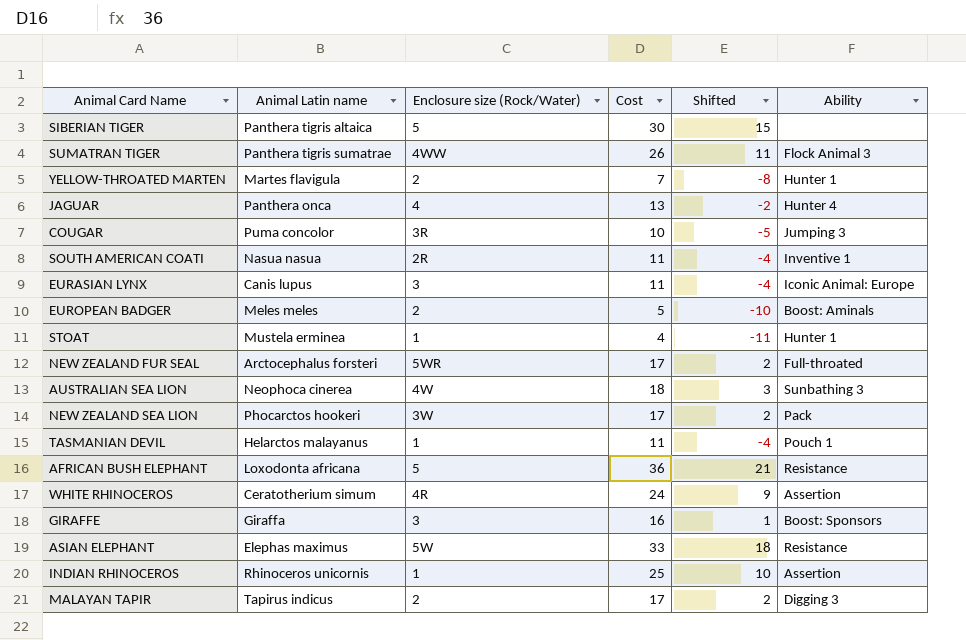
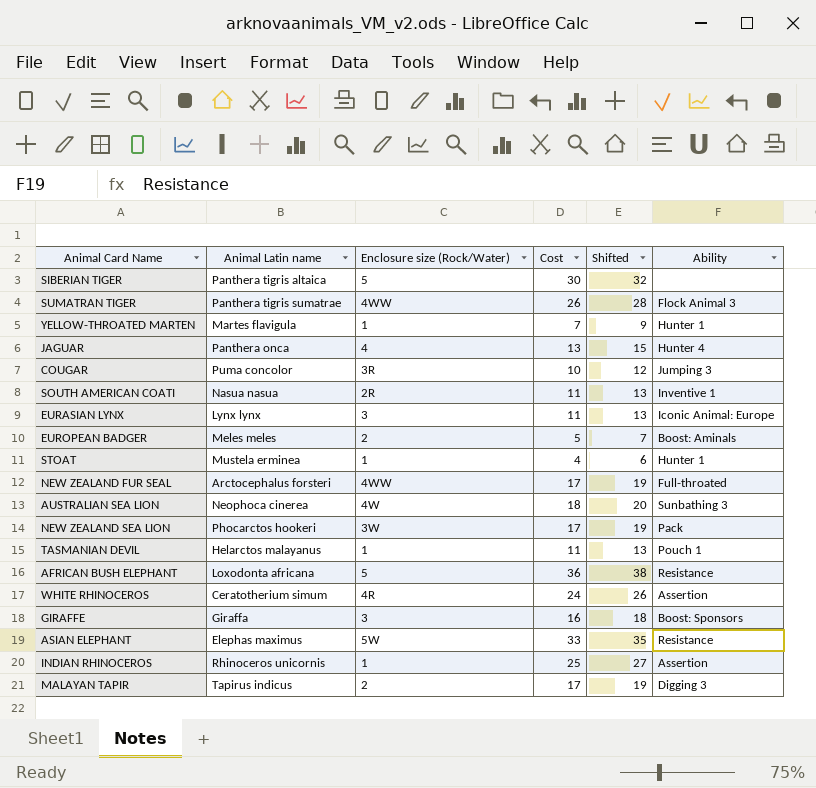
column Shifted | formula: [Cost] - 15 -> [Cost] + 2
YELLOW-THROATED MARTEN | Enclosure size (Rock/Water): 2 -> 1
EURASIAN LYNX | Animal Latin name: Canis lupus -> Lynx lynx
NEW ZEALAND FUR SEAL | Enclosure size (Rock/Water): 5WR -> 4WW

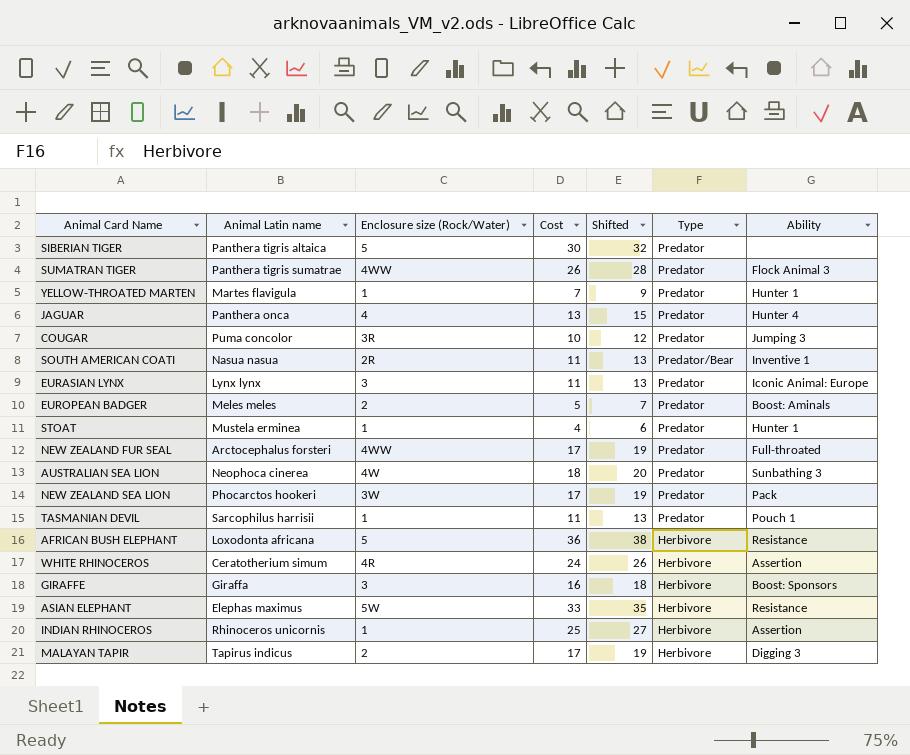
column Type | position: none -> 6
TASMANIAN DEVIL | Animal Latin name: Helarctos malayanus -> Sarcophilus harrisii

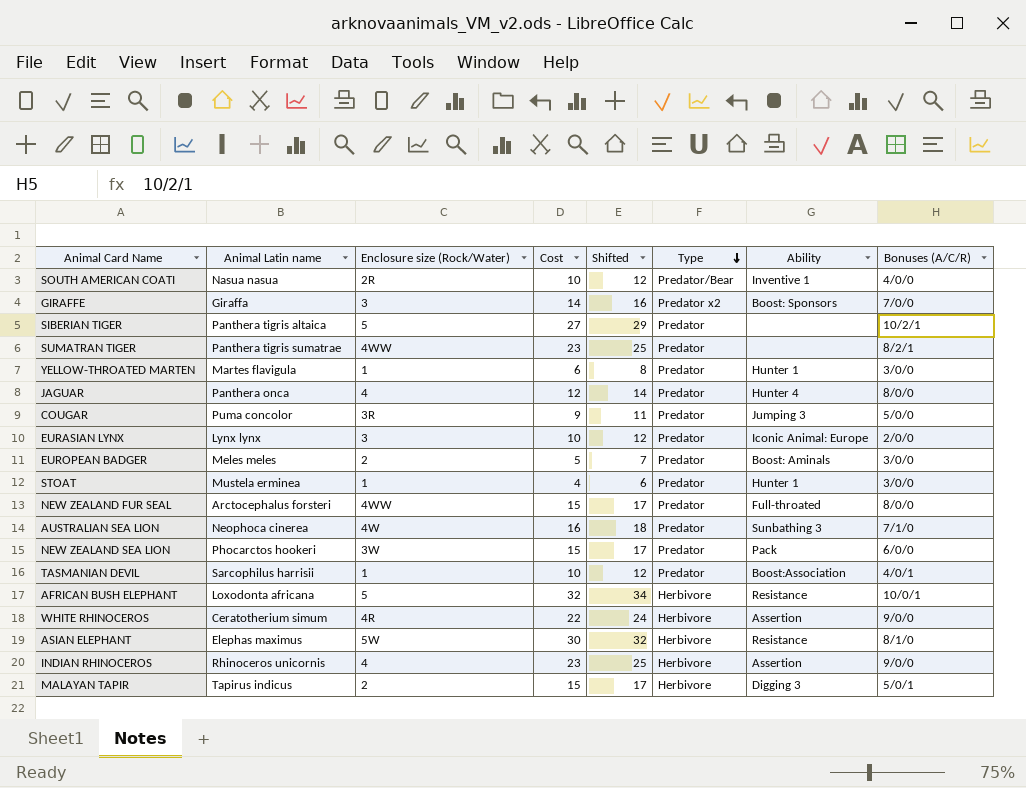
row order: none -> Type descending
column Bonuses (A/C/R) | position: none -> 8
SOUTH AMERICAN COATI | Cost: 11 -> 10
SOUTH AMERICAN COATI | Shifted: 13 -> 12
GIRAFFE | Cost: 16 -> 14
GIRAFFE | Shifted: 18 -> 16
GIRAFFE | Type: Herbivore -> Predator x2
SIBERIAN TIGER | Cost: 30 -> 27
SIBERIAN TIGER | Shifted: 32 -> 29
SUMATRAN TIGER | Cost: 26 -> 23
SUMATRAN TIGER | Shifted: 28 -> 25
SUMATRAN TIGER | Ability: Flock Animal 3 -> none
YELLOW-THROATED MARTEN | Cost: 7 -> 6
YELLOW-THROATED MARTEN | Shifted: 9 -> 8
JAGUAR | Cost: 13 -> 12
JAGUAR | Shifted: 15 -> 14
COUGAR | Cost: 10 -> 9
COUGAR | Shifted: 12 -> 11
EURASIAN LYNX | Cost: 11 -> 10
EURASIAN LYNX | Shifted: 13 -> 12
NEW ZEALAND FUR SEAL | Cost: 17 -> 15
NEW ZEALAND FUR SEAL | Shifted: 19 -> 17
AUSTRALIAN SEA LION | Cost: 18 -> 16
AUSTRALIAN SEA LION | Shifted: 20 -> 18
NEW ZEALAND SEA LION | Cost: 17 -> 15
NEW ZEALAND SEA LION | Shifted: 19 -> 17
TASMANIAN DEVIL | Cost: 11 -> 10
TASMANIAN DEVIL | Shifted: 13 -> 12
TASMANIAN DEVIL | Ability: Pouch 1 -> Boost:Association
AFRICAN BUSH ELEPHANT | Cost: 36 -> 32
AFRICAN BUSH ELEPHANT | Shifted: 38 -> 34
WHITE RHINOCEROS | Cost: 24 -> 22
WHITE RHINOCEROS | Shifted: 26 -> 24
ASIAN ELEPHANT | Cost: 33 -> 30
ASIAN ELEPHANT | Shifted: 35 -> 32
INDIAN RHINOCEROS | Enclosure size (Rock/Water): 1 -> 4
INDIAN RHINOCEROS | Cost: 25 -> 23
INDIAN RHINOCEROS | Shifted: 27 -> 25
MALAYAN TAPIR | Cost: 17 -> 15
MALAYAN TAPIR | Shifted: 19 -> 17

